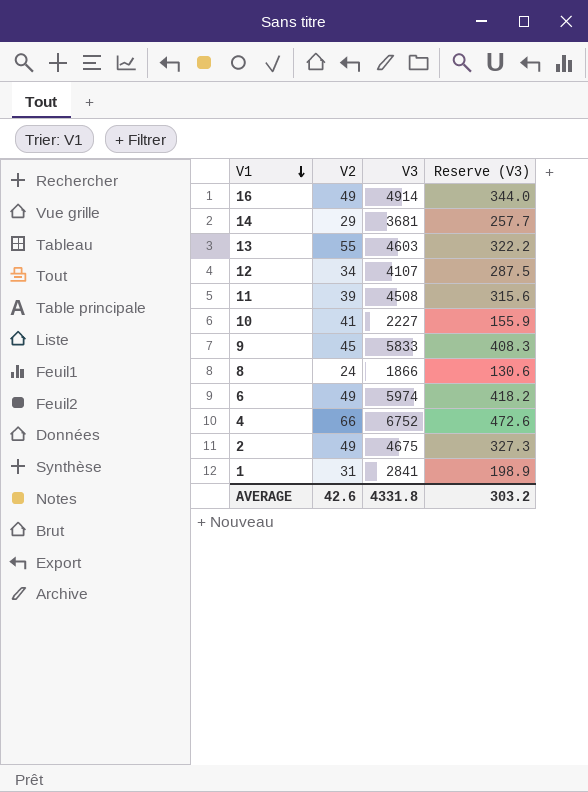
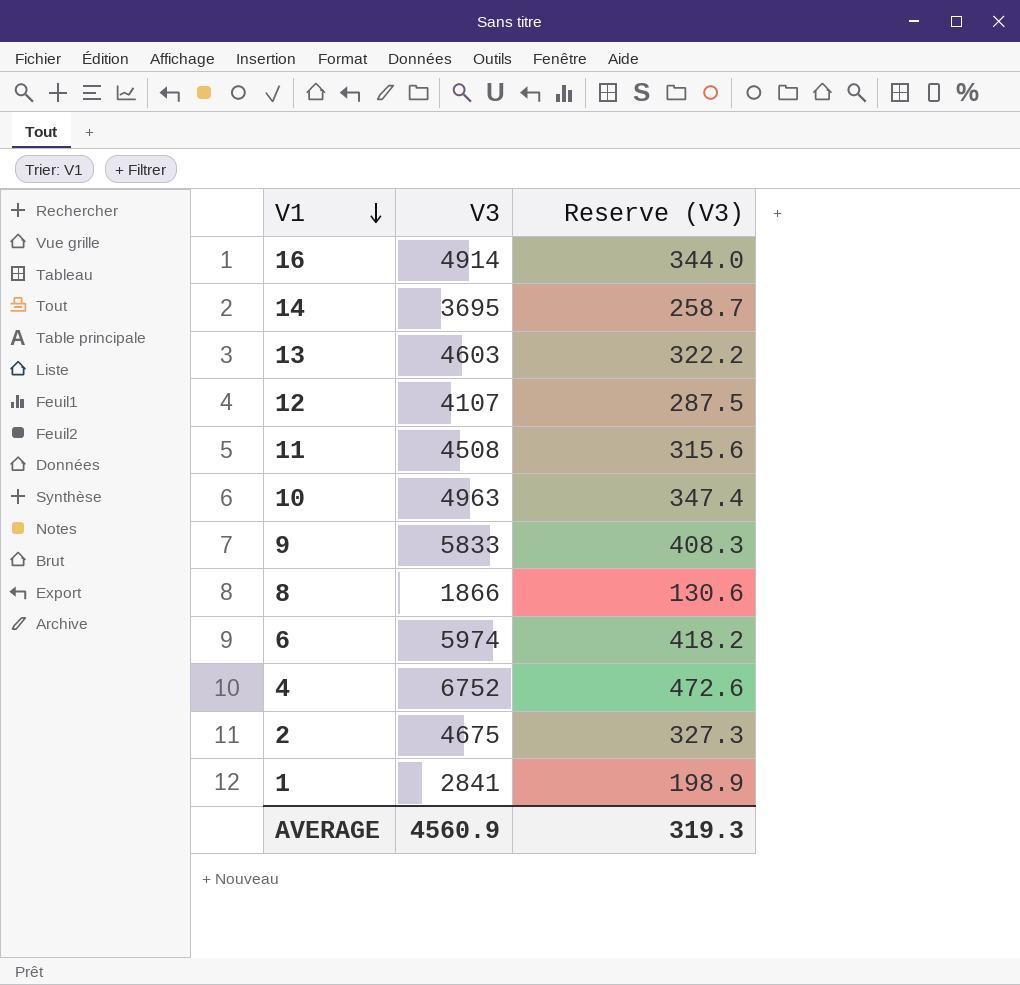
column V2 | position: 2 -> none
14 | V3: 3681 -> 3695
14 | Reserve (V3): 257.7 -> 258.7
10 | V3: 2227 -> 4963
10 | Reserve (V3): 155.9 -> 347.4
AVERAGE | V3: 4331.8 -> 4560.9
AVERAGE | Reserve (V3): 303.2 -> 319.3

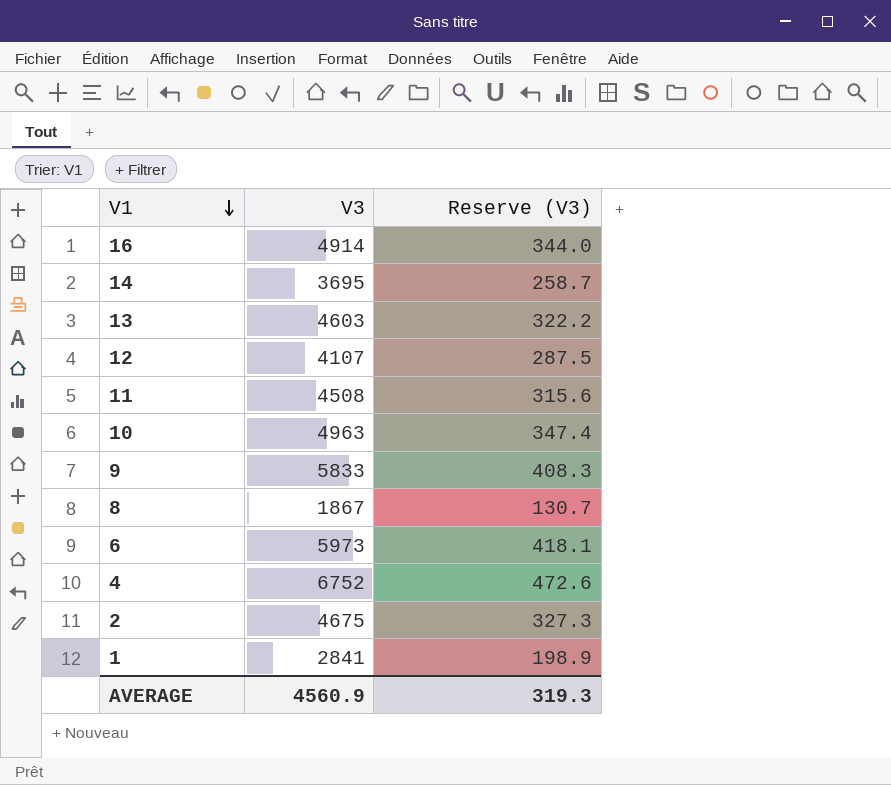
8 | V3: 1866 -> 1867
8 | Reserve (V3): 130.6 -> 130.7
6 | V3: 5974 -> 5973
6 | Reserve (V3): 418.2 -> 418.1

